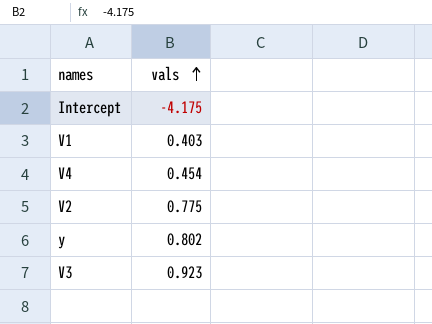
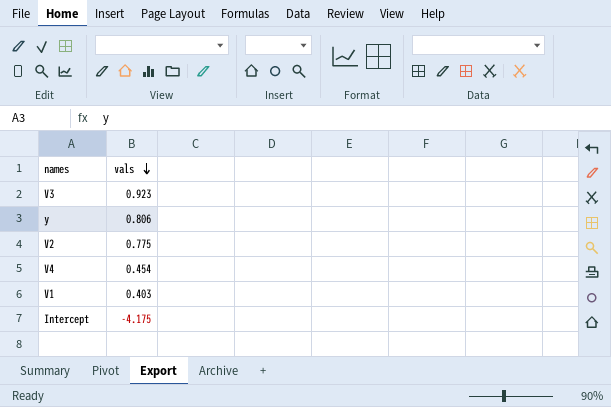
row order: vals ascending -> vals descending
y | vals: 0.802 -> 0.806

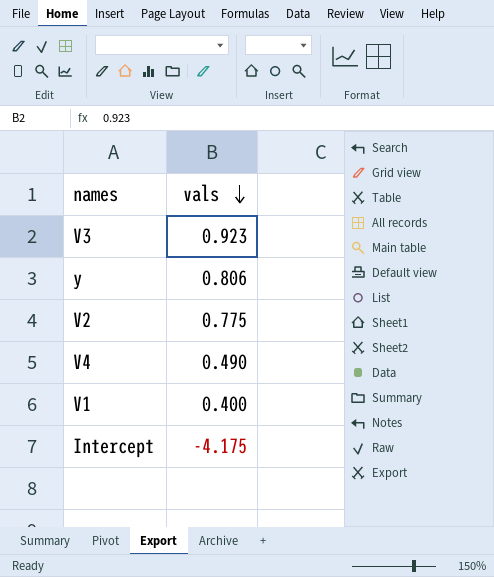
V4 | vals: 0.454 -> 0.490
V1 | vals: 0.403 -> 0.400

